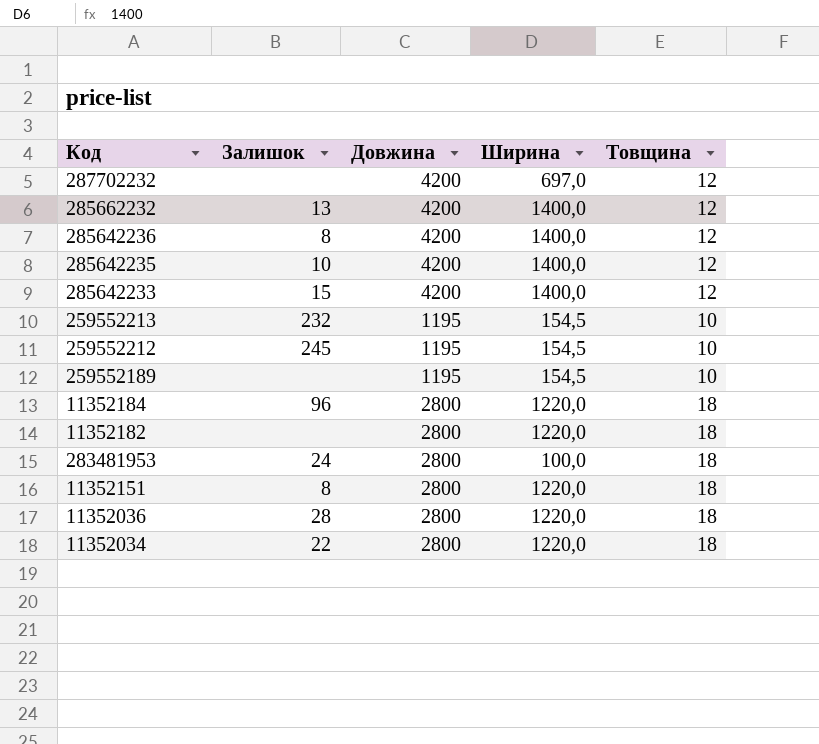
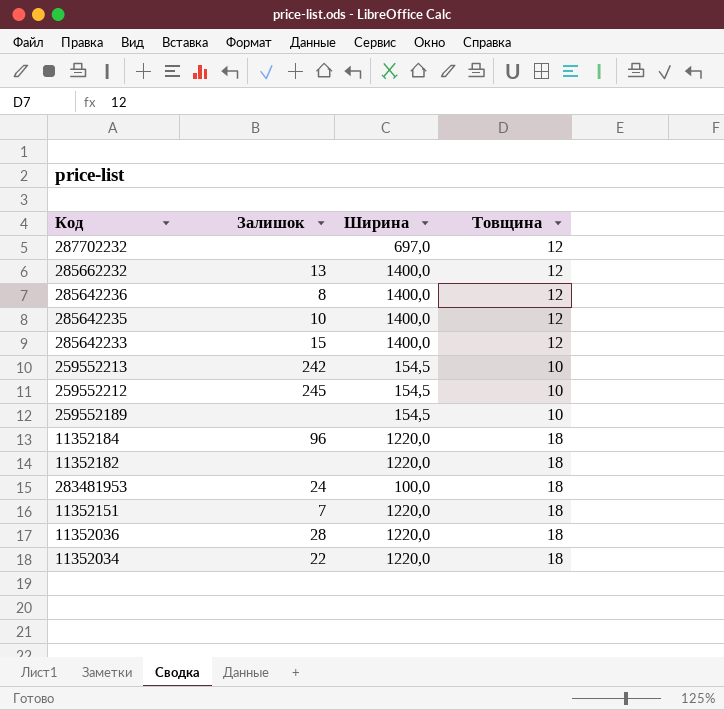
column Довжина | position: 3 -> none
259552213 | Залишок: 232 -> 242
11352151 | Залишок: 8 -> 7

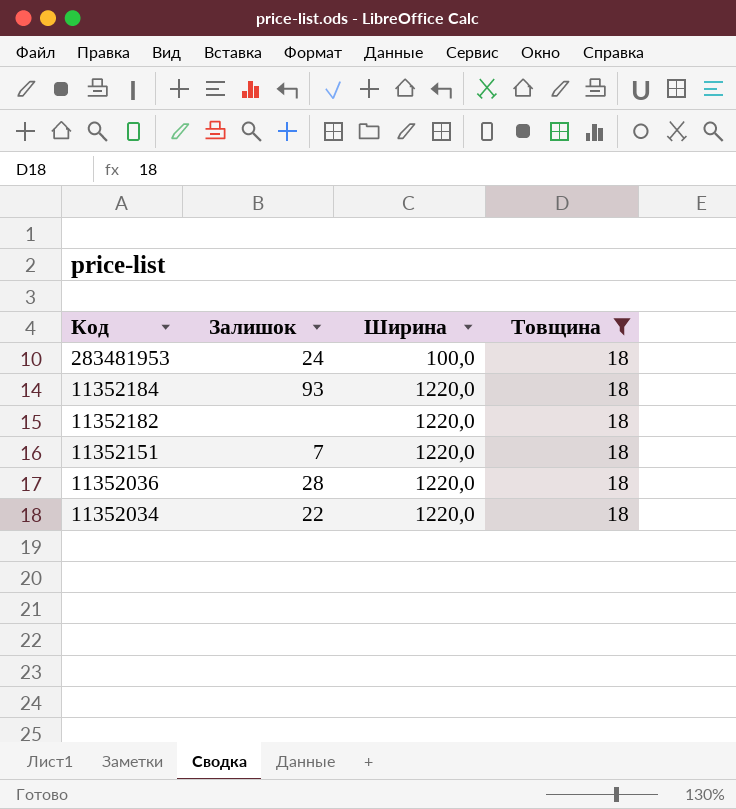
filter: none -> Товщина = 18
row order: none -> Код descending
11352184 | Залишок: 96 -> 93

